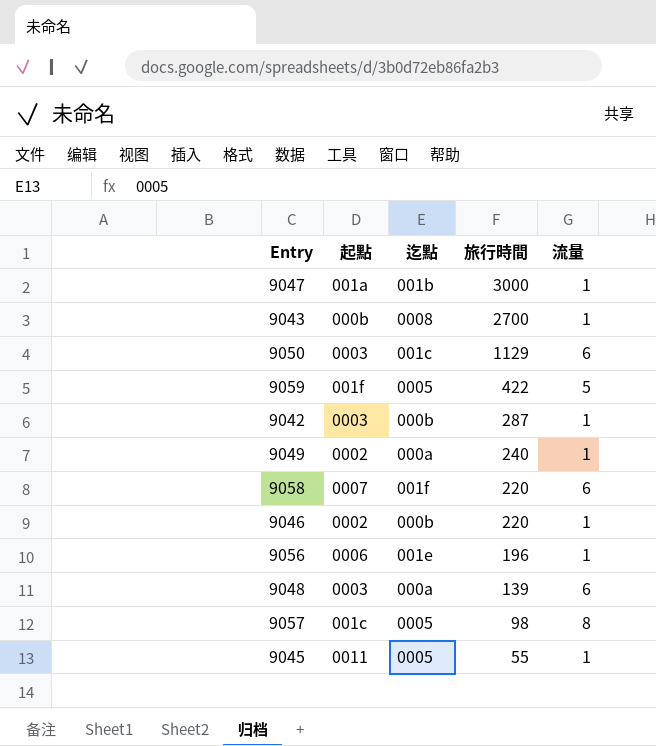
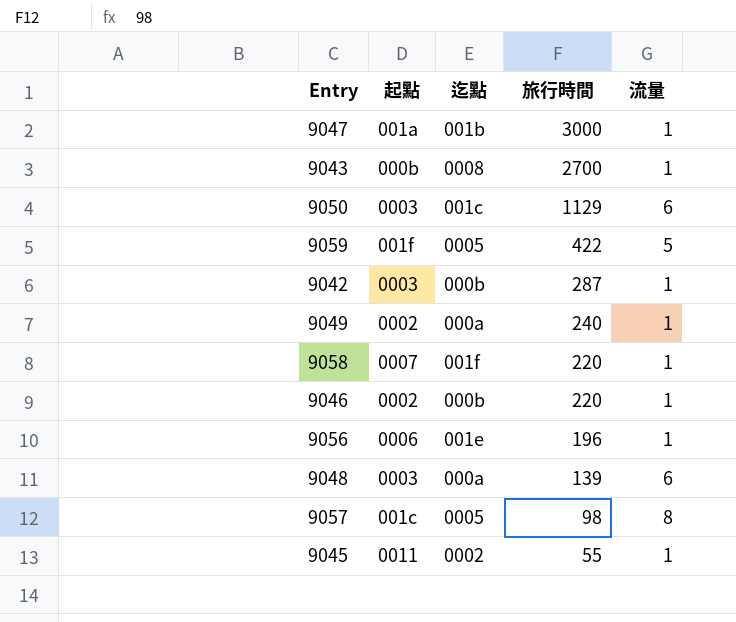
9058 | 流量: 6 -> 1
9045 | 迄點: 0005 -> 0002

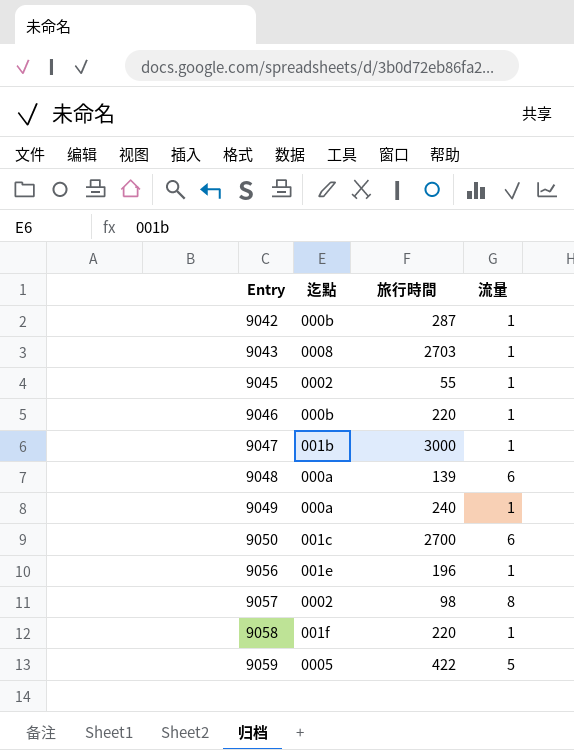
row order: 旅行時間 descending -> Entry ascending
column 起點 | position: 2 -> none
9043 | 旅行時間: 2700 -> 2703
9050 | 旅行時間: 1129 -> 2700
9057 | 迄點: 0005 -> 0002

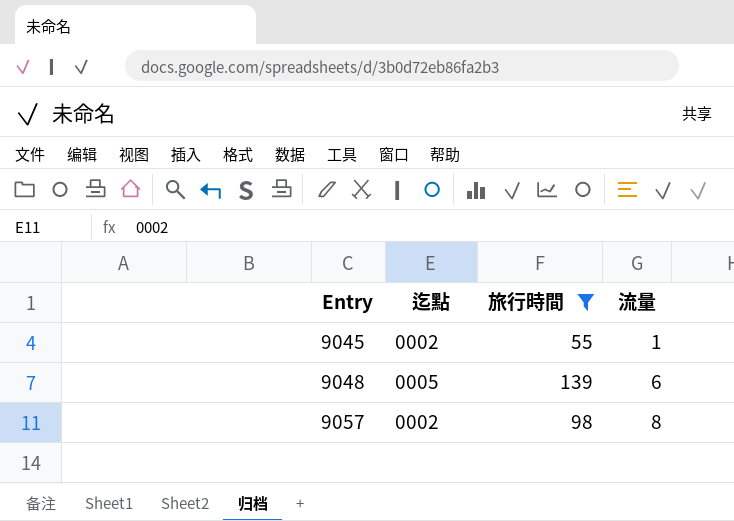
filter: none -> 旅行時間 <= 139
9048 | 迄點: 000a -> 0005

